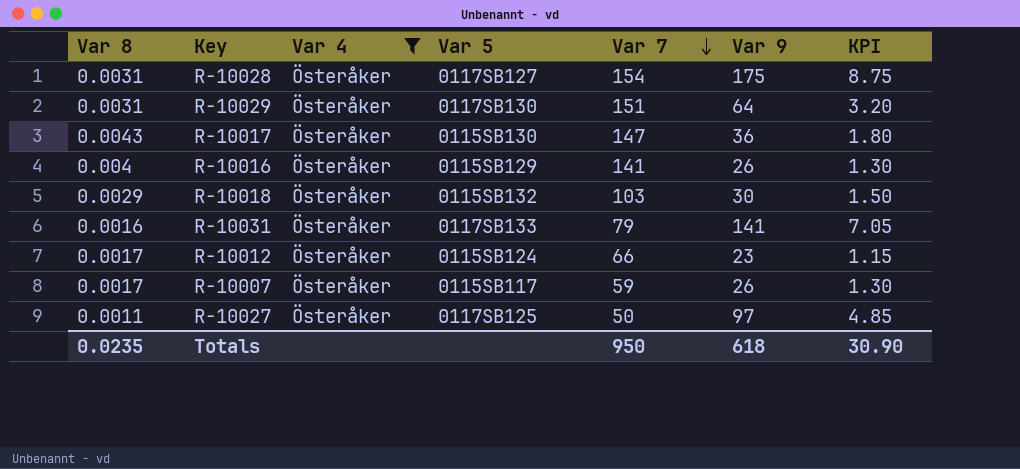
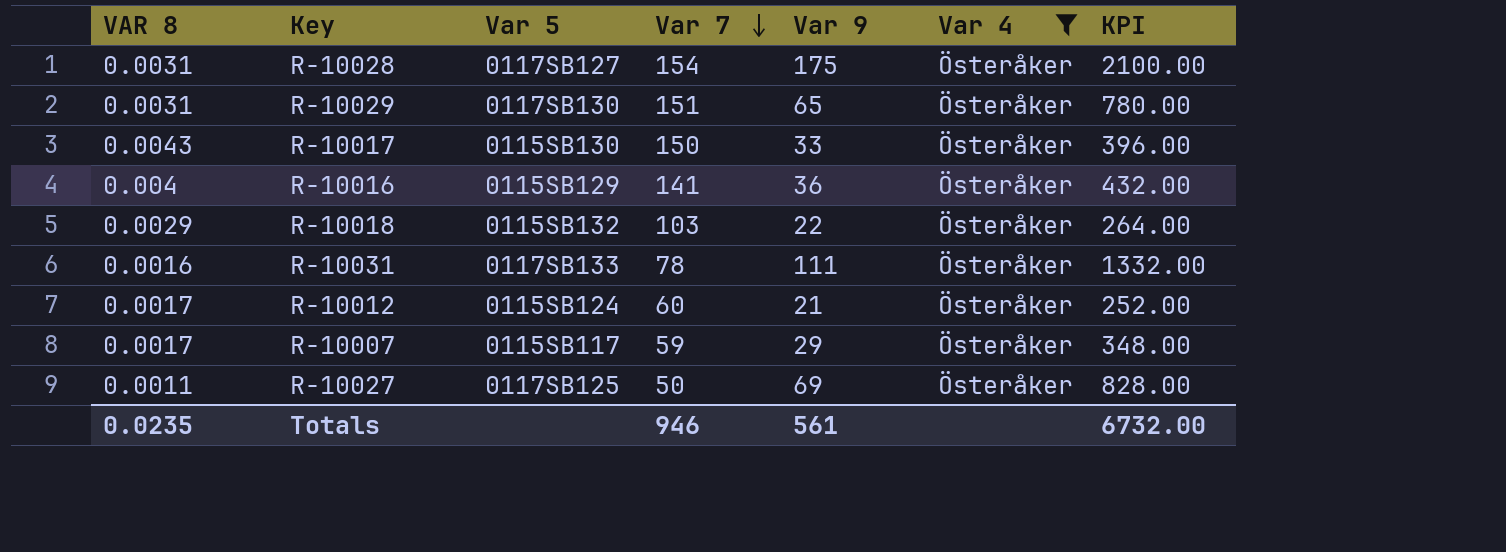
column name: Var 8 -> VAR 8
column Var 4 | position: 3 -> 6
column KPI | formula: [Var 9] * 0.05 -> [Var 9] * 12
R-10029 | Var 9: 64 -> 65
R-10017 | Var 7: 147 -> 150
R-10017 | Var 9: 36 -> 33
R-10016 | Var 9: 26 -> 36
R-10018 | Var 9: 30 -> 22
R-10031 | Var 7: 79 -> 78
R-10031 | Var 9: 141 -> 111
R-10012 | Var 7: 66 -> 60
R-10012 | Var 9: 23 -> 21
R-10007 | Var 9: 26 -> 29
R-10027 | Var 9: 97 -> 69
Totals | Var 7: 950 -> 946
Totals | Var 9: 618 -> 561
Totals | KPI: 30.90 -> 6732.00

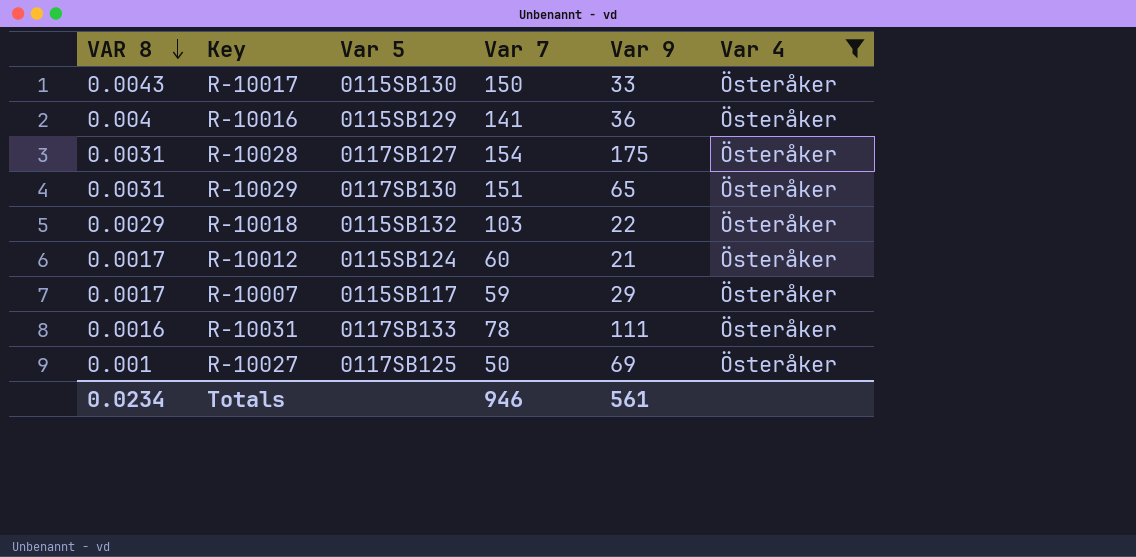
row order: Var 7 descending -> VAR 8 descending
column KPI | formula: [Var 9] * 12 -> none
R-10027 | VAR 8: 0.0011 -> 0.001
Totals | VAR 8: 0.0235 -> 0.0234

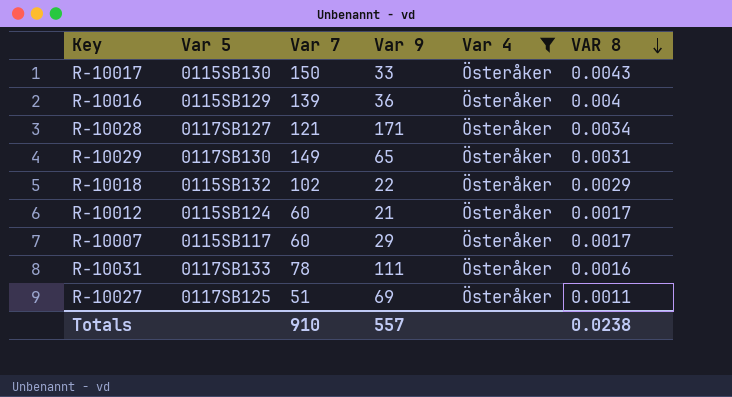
column VAR 8 | position: 1 -> 6
R-10016 | Var 7: 141 -> 139
R-10028 | Var 7: 154 -> 121
R-10028 | Var 9: 175 -> 171
R-10028 | VAR 8: 0.0031 -> 0.0034
R-10029 | Var 7: 151 -> 149
R-10018 | Var 7: 103 -> 102
R-10007 | Var 7: 59 -> 60
R-10027 | Var 7: 50 -> 51
R-10027 | VAR 8: 0.001 -> 0.0011
Totals | Var 7: 946 -> 910
Totals | Var 9: 561 -> 557
Totals | VAR 8: 0.0234 -> 0.0238

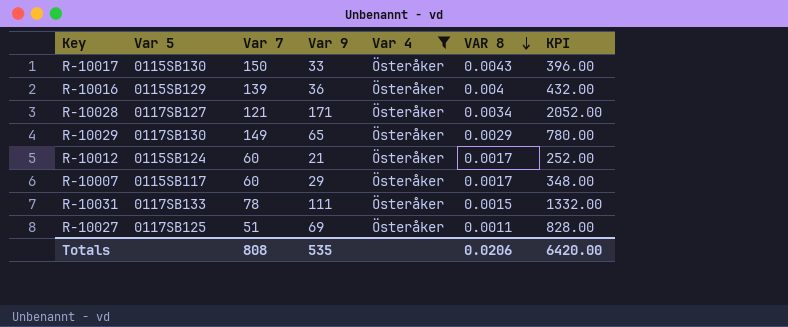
column KPI | formula: none -> [Var 9] * 12
row R-10018: 0115SB132 | 102 | 22 | Österåker | 0.0029 -> none
R-10029 | VAR 8: 0.0031 -> 0.0029
R-10031 | VAR 8: 0.0016 -> 0.0015
Totals | Var 7: 910 -> 808
Totals | Var 9: 557 -> 535
Totals | VAR 8: 0.0238 -> 0.0206

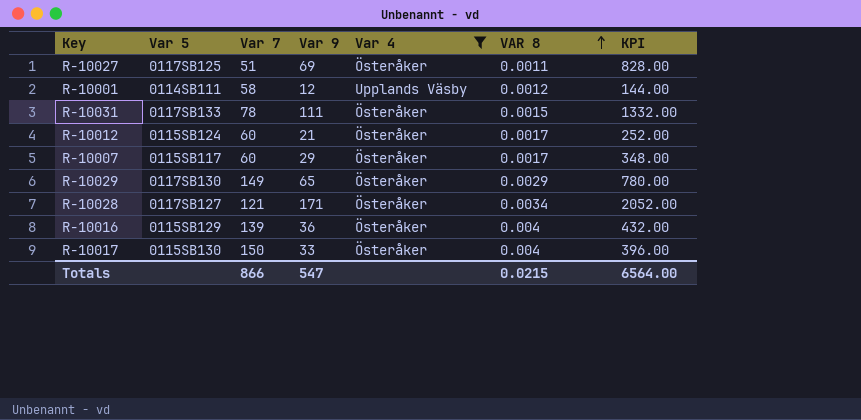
row order: VAR 8 descending -> VAR 8 ascending
row R-10001: none -> 0114SB111 | 58 | 12 | Upplands Väsby | 0.0012 | 144.00
R-10017 | VAR 8: 0.0043 -> 0.004
Totals | Var 7: 808 -> 866
Totals | Var 9: 535 -> 547
Totals | VAR 8: 0.0206 -> 0.0215
Totals | KPI: 6420.00 -> 6564.00

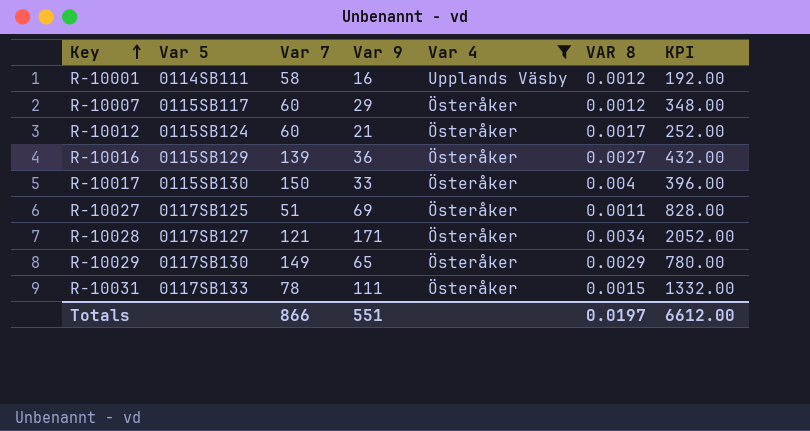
row order: VAR 8 ascending -> Key ascending
R-10001 | Var 9: 12 -> 16
R-10001 | KPI: 144.00 -> 192.00
R-10007 | VAR 8: 0.0017 -> 0.0012
R-10016 | VAR 8: 0.004 -> 0.0027
Totals | Var 9: 547 -> 551
Totals | VAR 8: 0.0215 -> 0.0197
Totals | KPI: 6564.00 -> 6612.00

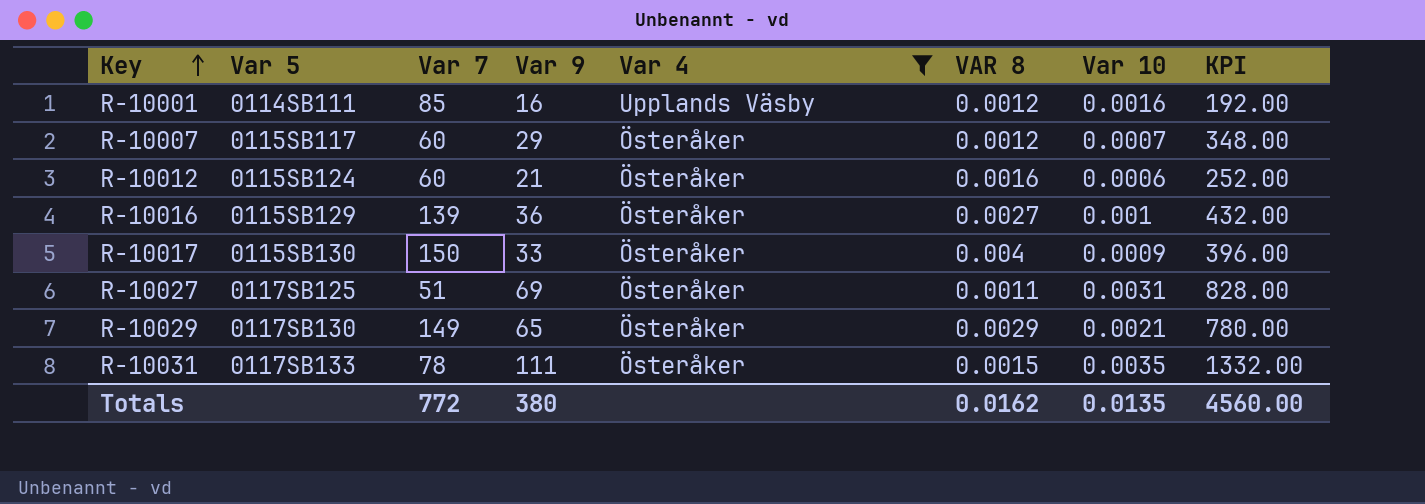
column Var 10 | position: none -> 7
row R-10028: 0117SB127 | 121 | 171 | Österåker | 0.0034 | 2052.00 -> none
R-10001 | Var 7: 58 -> 85
R-10012 | VAR 8: 0.0017 -> 0.0016
Totals | Var 7: 866 -> 772
Totals | Var 9: 551 -> 380
Totals | VAR 8: 0.0197 -> 0.0162
Totals | KPI: 6612.00 -> 4560.00

